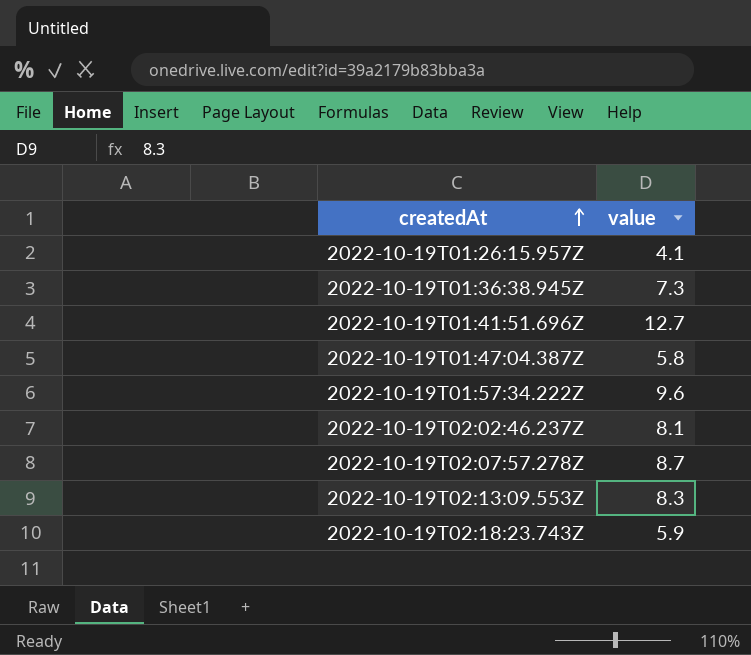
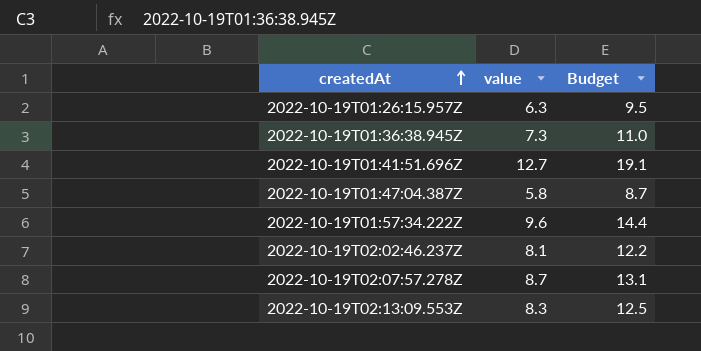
column Budget | formula: none -> [value] * 1.5
row 2022-10-19T02:18:23.743Z: 5.9 -> none
2022-10-19T01:26:15.957Z | value: 4.1 -> 6.3

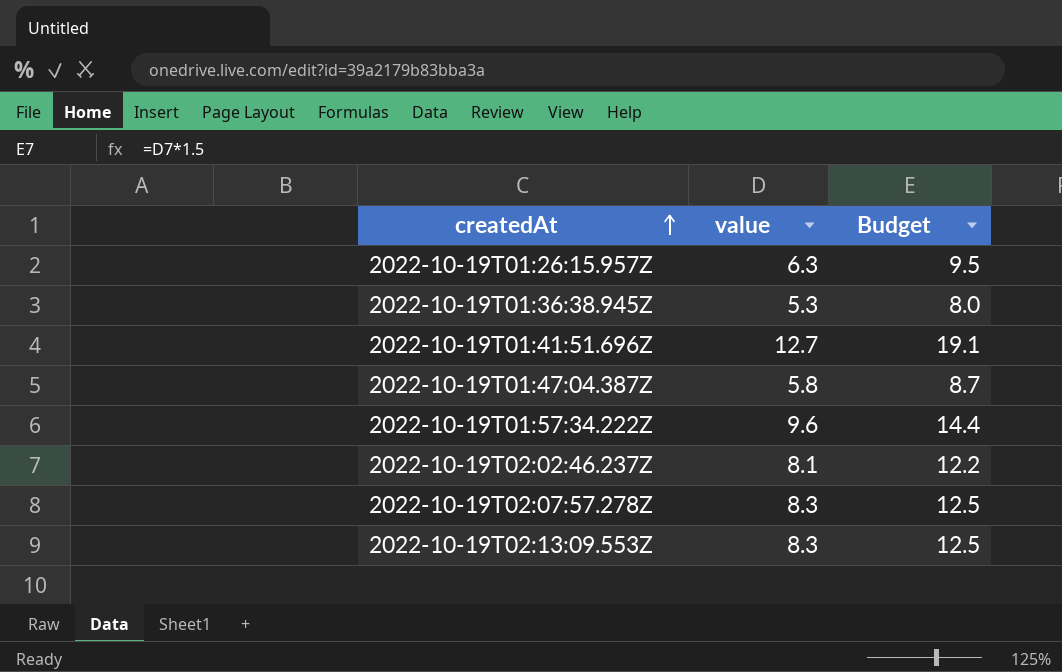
2022-10-19T01:36:38.945Z | value: 7.3 -> 5.3
2022-10-19T01:36:38.945Z | Budget: 11.0 -> 8.0
2022-10-19T02:07:57.278Z | value: 8.7 -> 8.3
2022-10-19T02:07:57.278Z | Budget: 13.1 -> 12.5

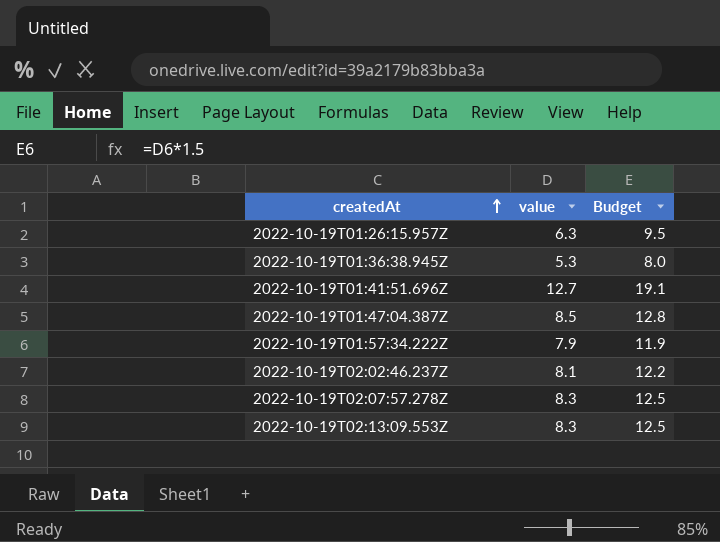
2022-10-19T01:47:04.387Z | value: 5.8 -> 8.5
2022-10-19T01:47:04.387Z | Budget: 8.7 -> 12.8
2022-10-19T01:57:34.222Z | value: 9.6 -> 7.9
2022-10-19T01:57:34.222Z | Budget: 14.4 -> 11.9

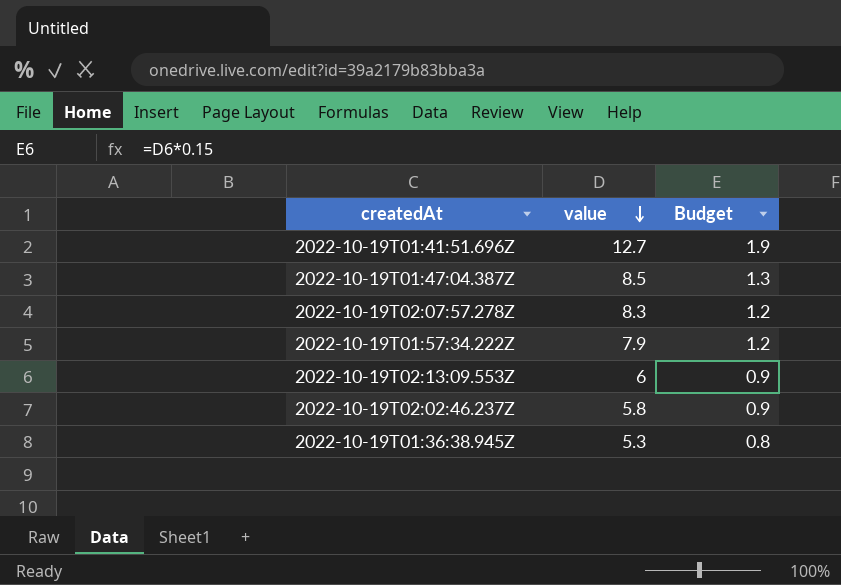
row order: createdAt ascending -> value descending
column Budget | formula: [value] * 1.5 -> [value] * 0.15
row 2022-10-19T01:26:15.957Z: 6.3 | 9.5 -> none
2022-10-19T02:13:09.553Z | value: 8.3 -> 6
2022-10-19T02:02:46.237Z | value: 8.1 -> 5.8

